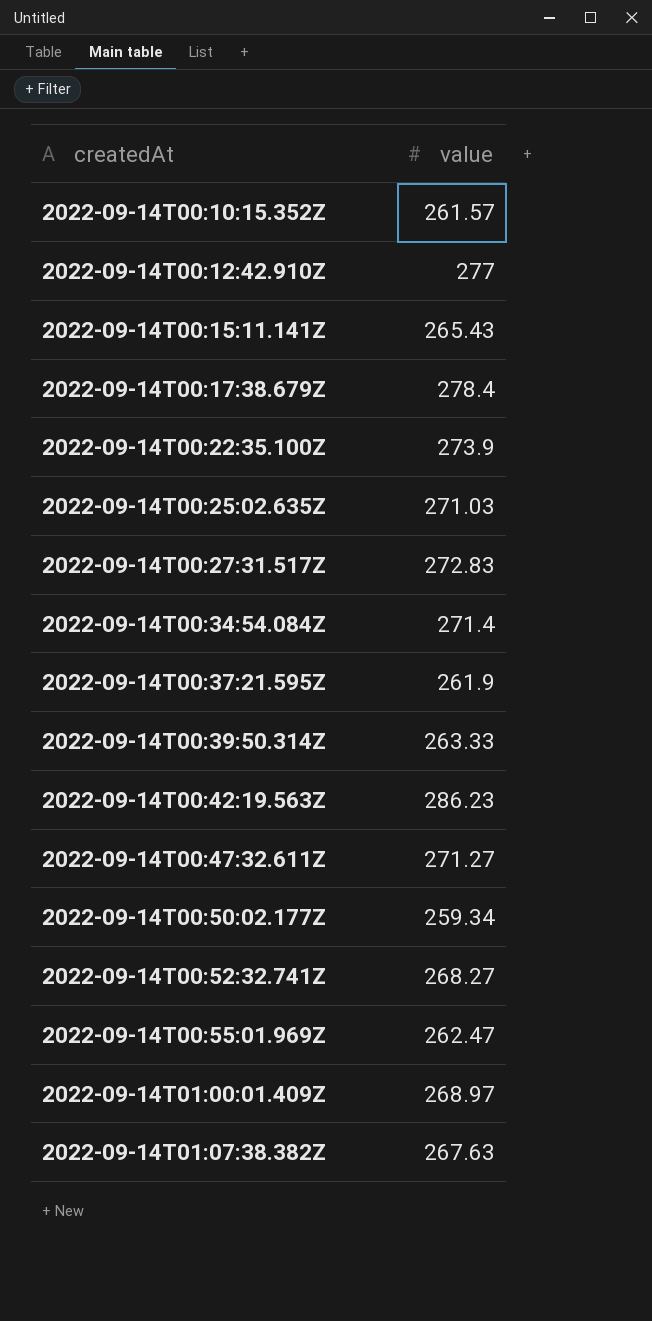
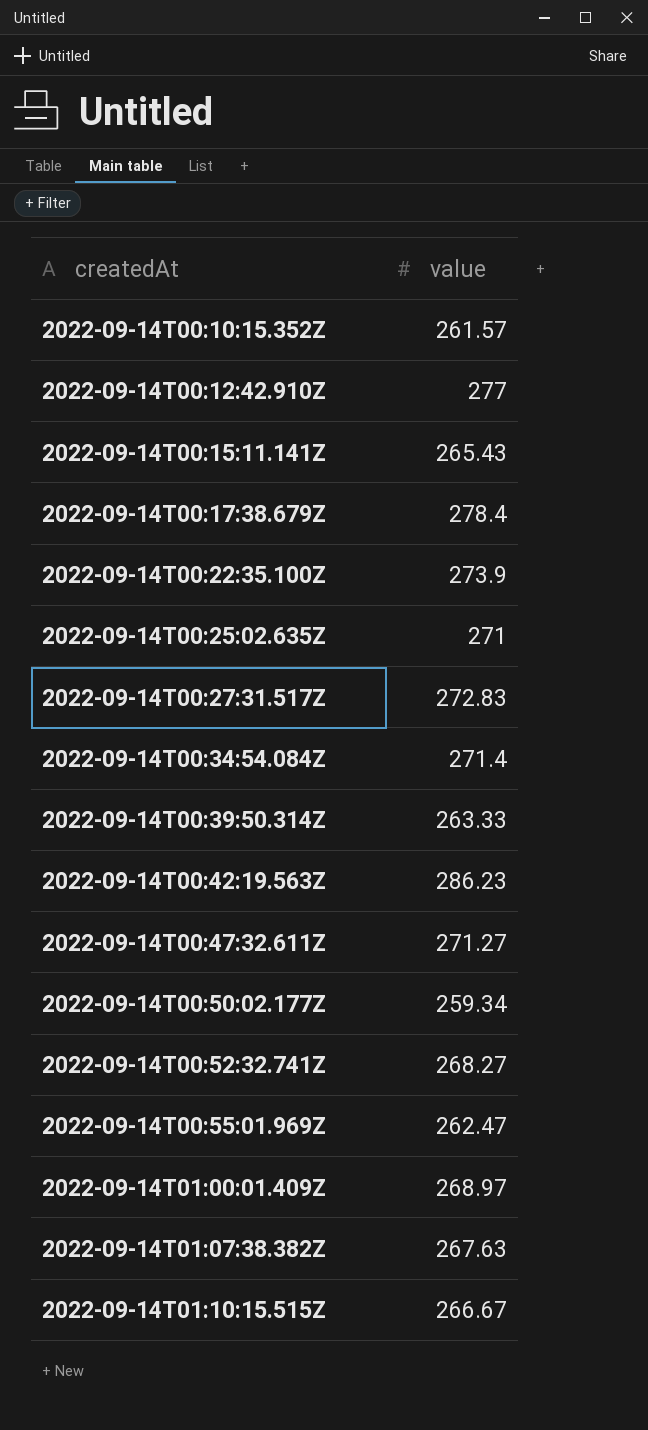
row 2022-09-14T00:37:21.595Z: 261.9 -> none
2022-09-14T00:25:02.635Z | value: 271.03 -> 271
row 2022-09-14T01:10:15.515Z: none -> 266.67

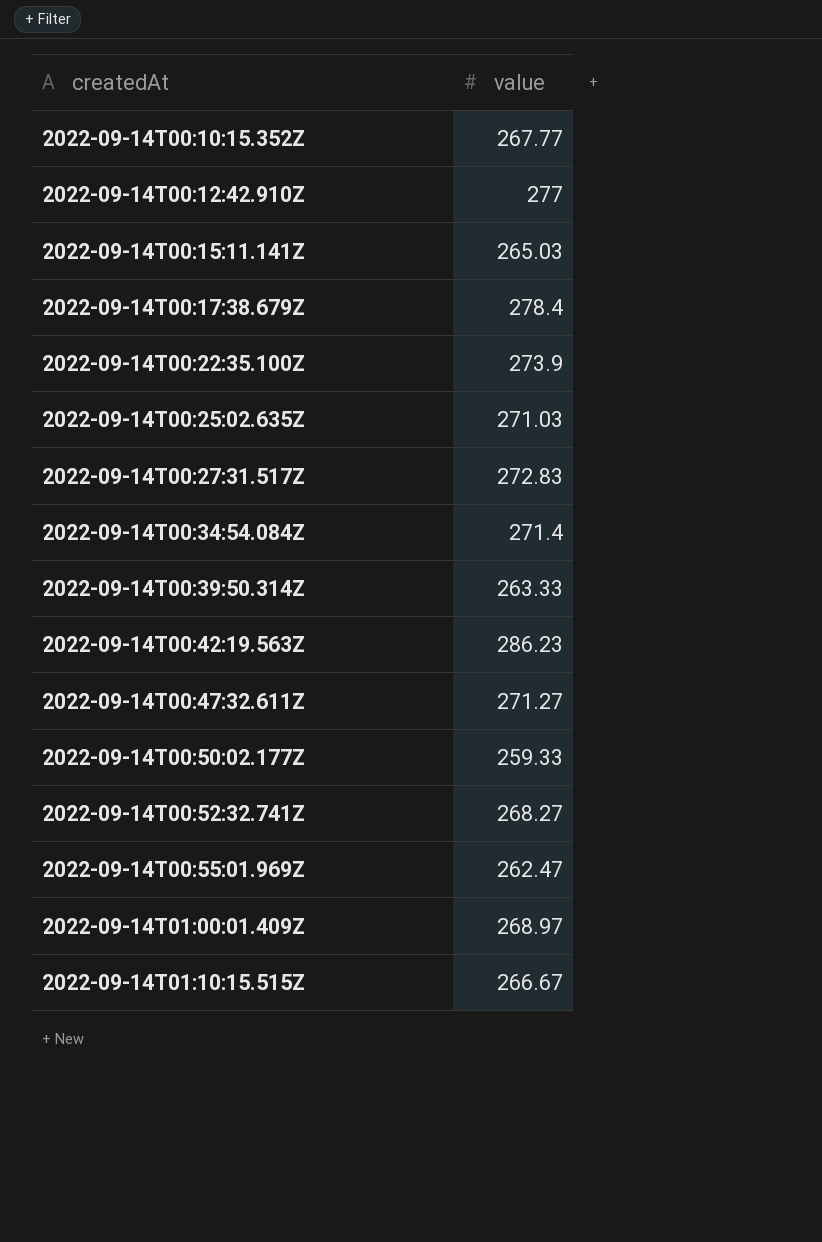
row 2022-09-14T01:07:38.382Z: 267.63 -> none
2022-09-14T00:10:15.352Z | value: 261.57 -> 267.77
2022-09-14T00:15:11.141Z | value: 265.43 -> 265.03
2022-09-14T00:25:02.635Z | value: 271 -> 271.03
2022-09-14T00:50:02.177Z | value: 259.34 -> 259.33

